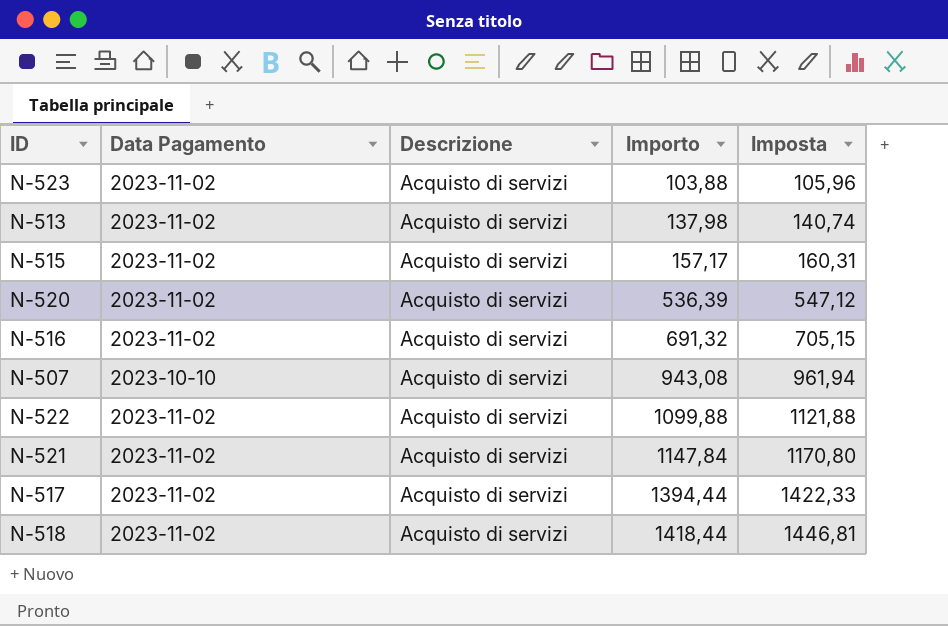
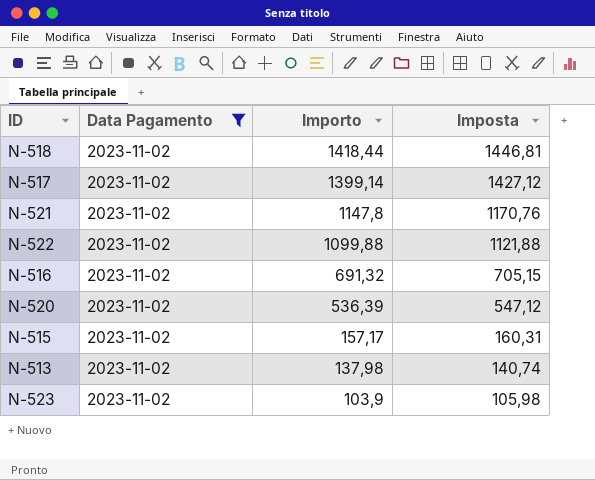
filter: none -> Data Pagamento = 2023-11-02
row order: Importo ascending -> Importo descending
column Descrizione | position: 3 -> none
N-517 | Importo: 1394,44 -> 1399,14
N-517 | Imposta: 1422,33 -> 1427,12
N-521 | Importo: 1147,84 -> 1147,8
N-521 | Imposta: 1170,80 -> 1170,76
N-523 | Importo: 103,88 -> 103,9
N-523 | Imposta: 105,96 -> 105,98

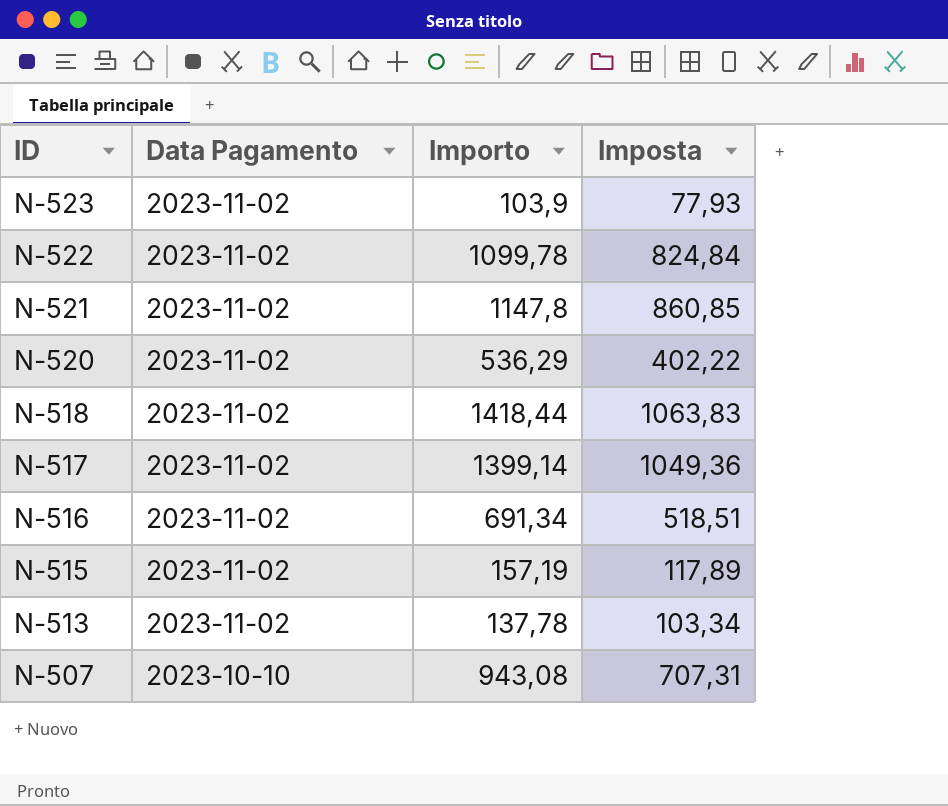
filter: Data Pagamento = 2023-11-02 -> none
row order: Importo descending -> ID descending
column Imposta | formula: [Importo] * 1,02 -> [Importo] * 0,75
N-522 | Importo: 1099,88 -> 1099,78
N-520 | Importo: 536,39 -> 536,29
N-516 | Importo: 691,32 -> 691,34
N-515 | Importo: 157,17 -> 157,19
N-513 | Importo: 137,98 -> 137,78

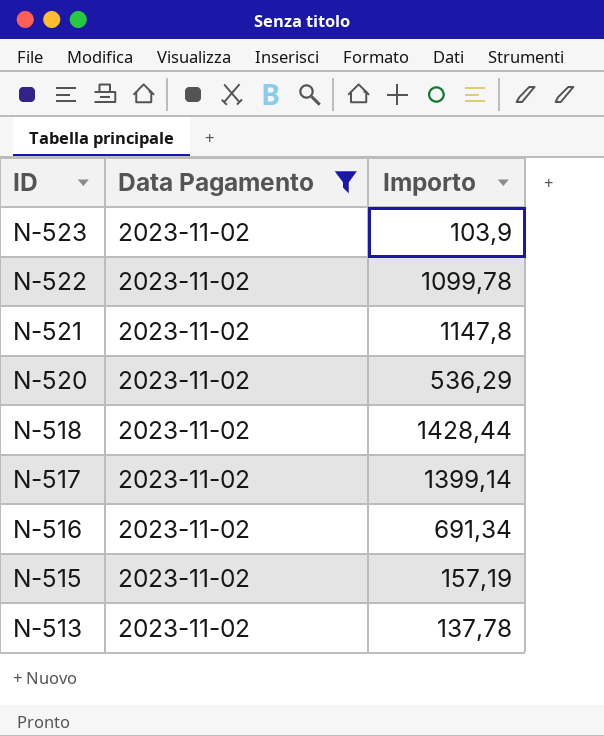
filter: none -> Data Pagamento = 2023-11-02
column Imposta | formula: [Importo] * 0,75 -> none
N-518 | Importo: 1418,44 -> 1428,44

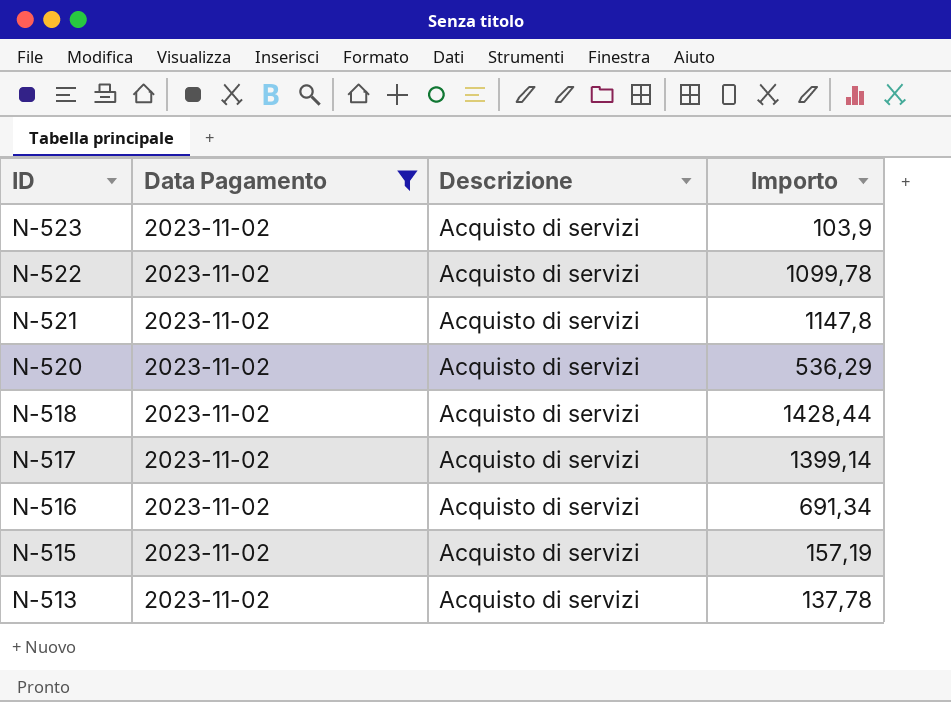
column Descrizione | position: none -> 3

